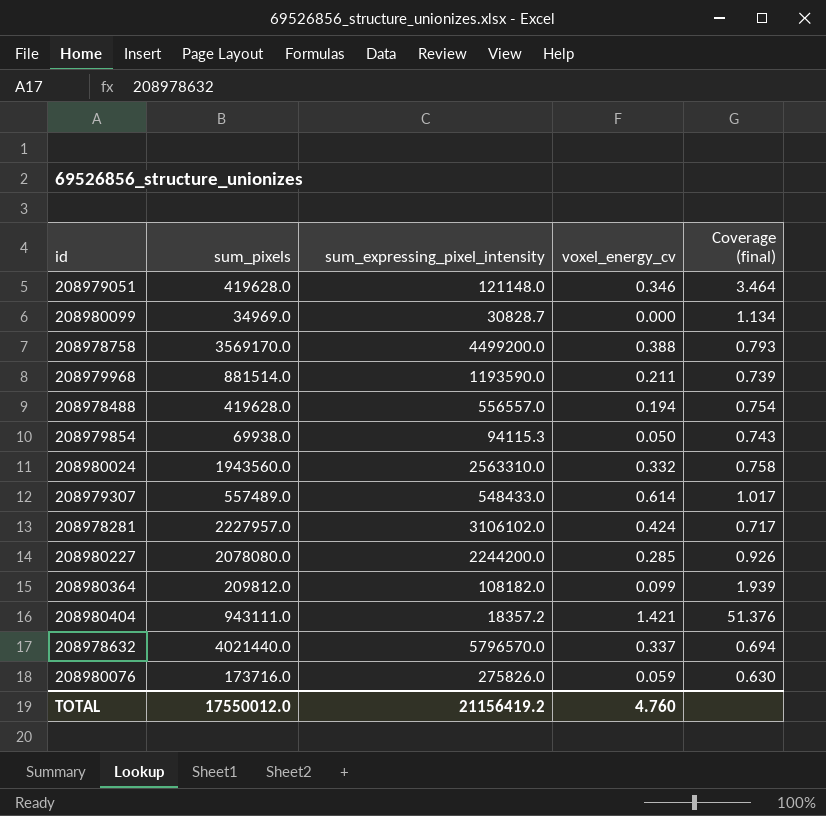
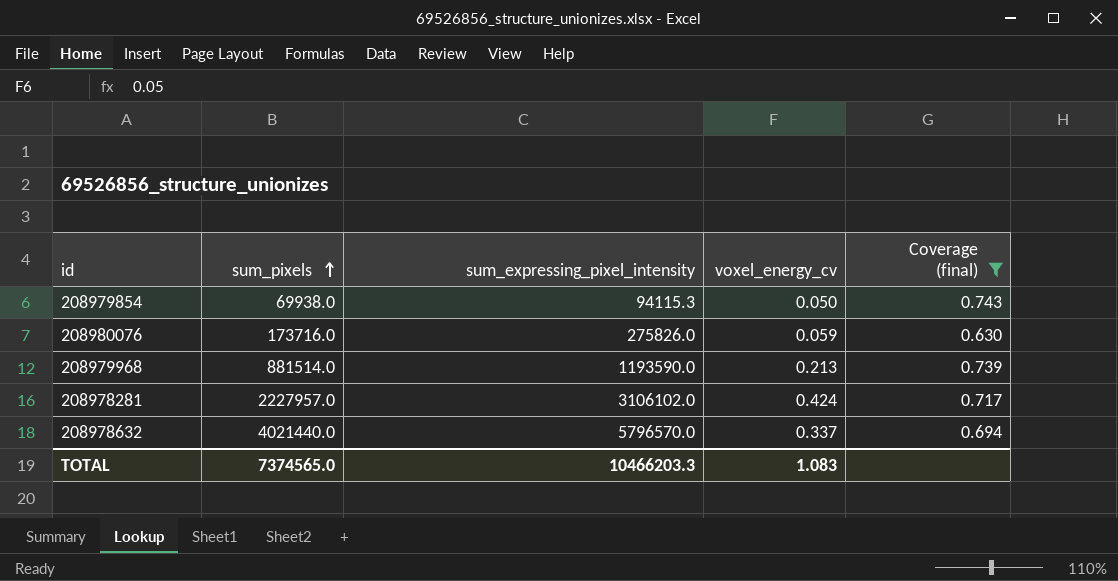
filter: none -> Coverage (final) <= 0.743
row order: none -> sum_pixels ascending
208979968 | voxel_energy_cv: 0.211 -> 0.213
TOTAL | sum_pixels: 17550012.0 -> 7374565.0
TOTAL | sum_expressing_pixel_intensity: 21156419.2 -> 10466203.3
TOTAL | voxel_energy_cv: 4.760 -> 1.083

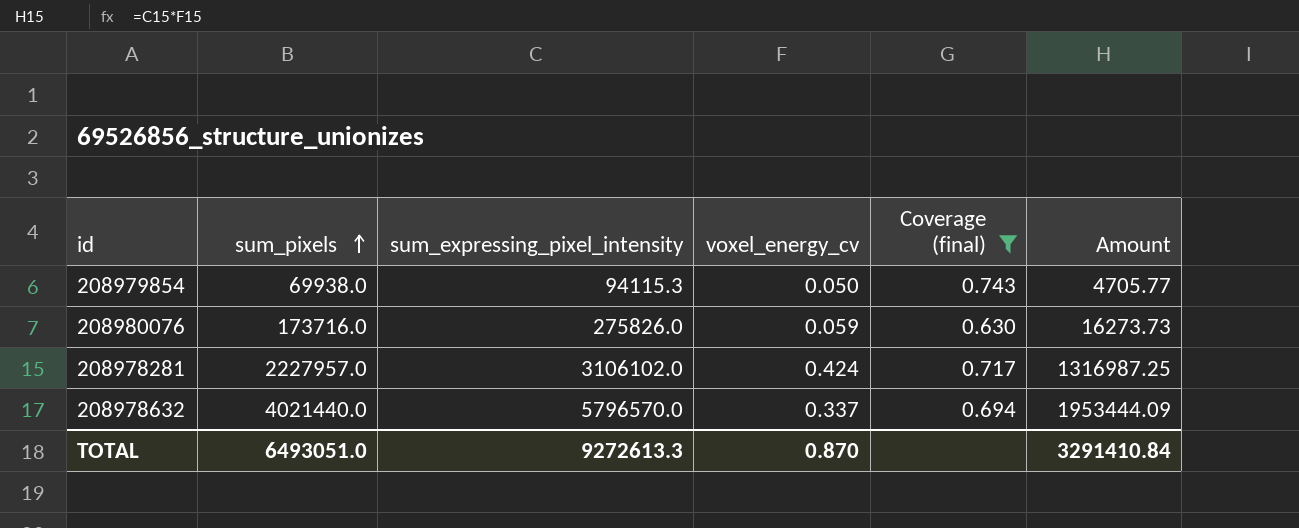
column Amount | formula: none -> [sum_expressing_pixel_intensity] * [voxel_energy_cv]
row 208979968: 881514.0 | 1193590.0 | 0.213 | 0.739 -> none
TOTAL | sum_pixels: 7374565.0 -> 6493051.0
TOTAL | sum_expressing_pixel_intensity: 10466203.3 -> 9272613.3
TOTAL | voxel_energy_cv: 1.083 -> 0.870

